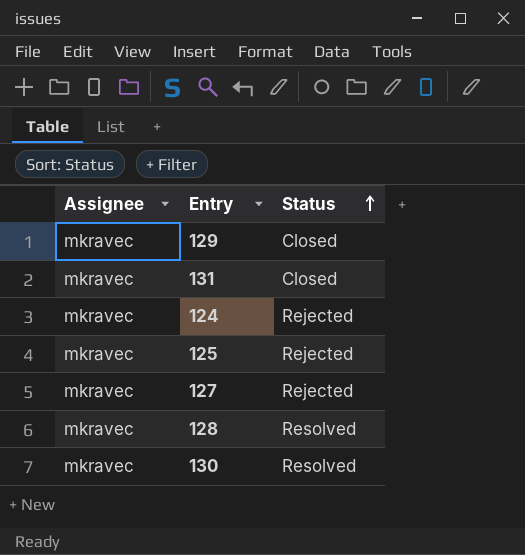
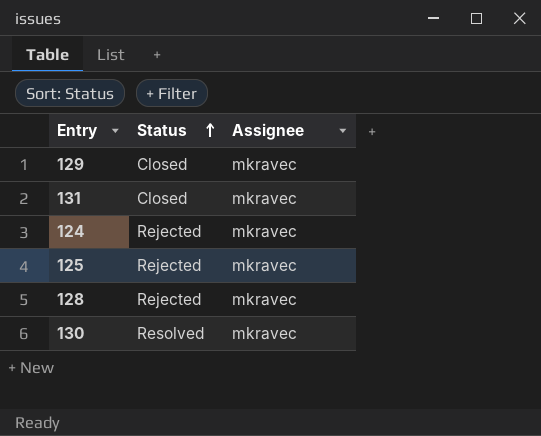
column Assignee | position: 1 -> 3
row 127: mkravec | Rejected -> none
128 | Status: Resolved -> Rejected

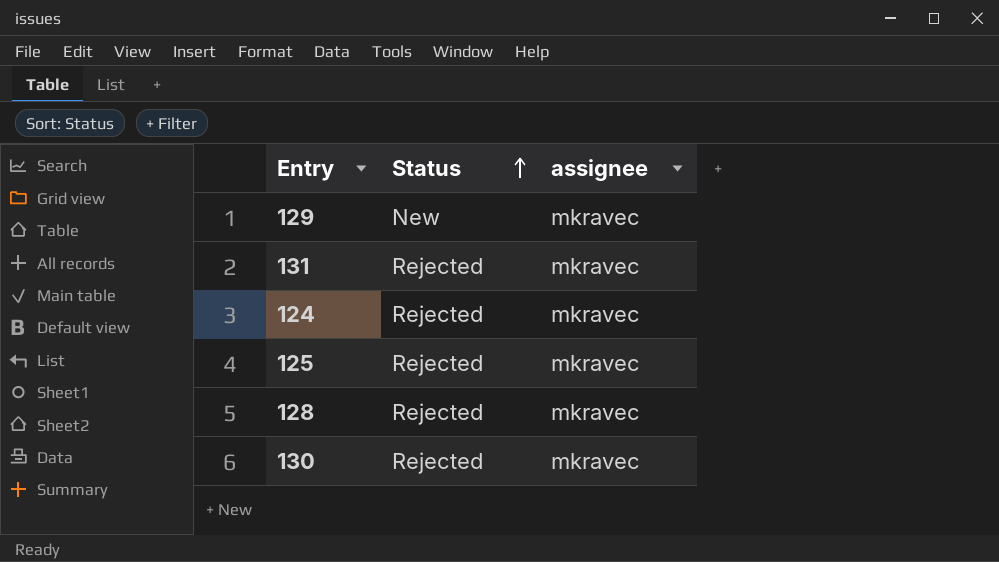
column name: Assignee -> assignee
129 | Status: Closed -> New
131 | Status: Closed -> Rejected
130 | Status: Resolved -> Rejected

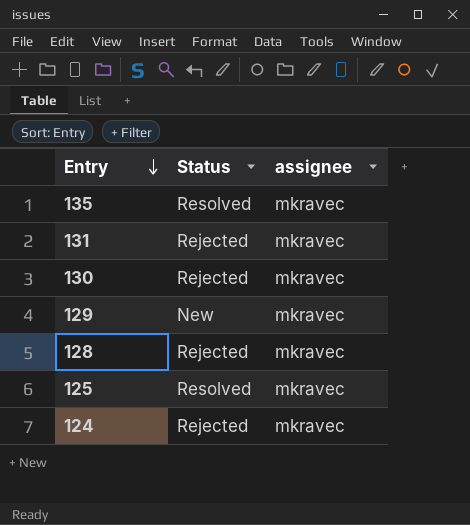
row order: Status ascending -> Entry descending
row 135: none -> Resolved | mkravec
125 | Status: Rejected -> Resolved

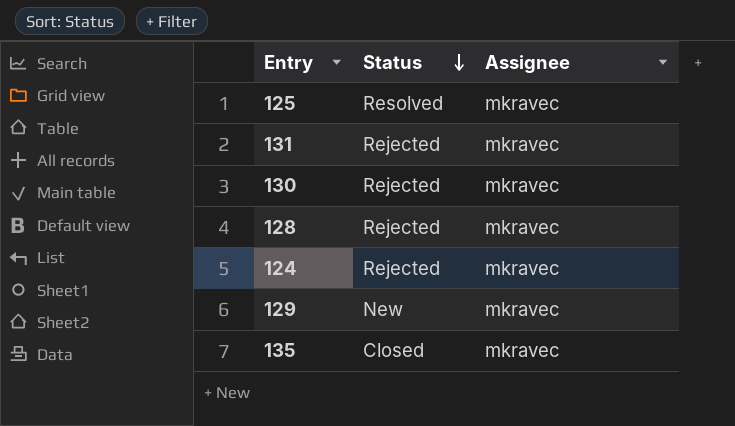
row order: Entry descending -> Status descending
column name: assignee -> Assignee
135 | Status: Resolved -> Closed

